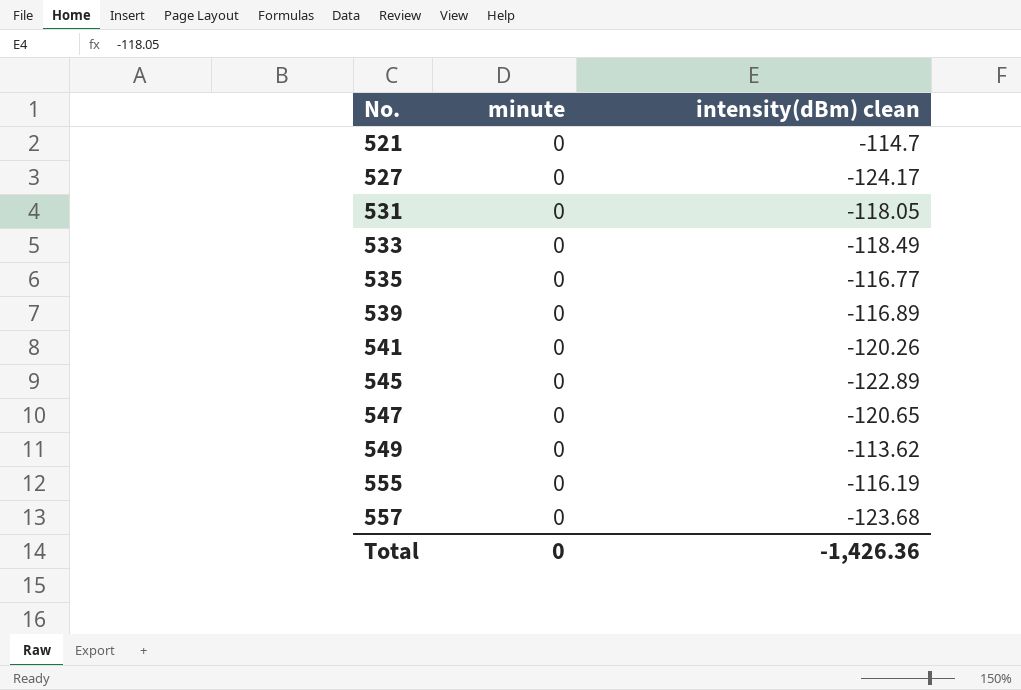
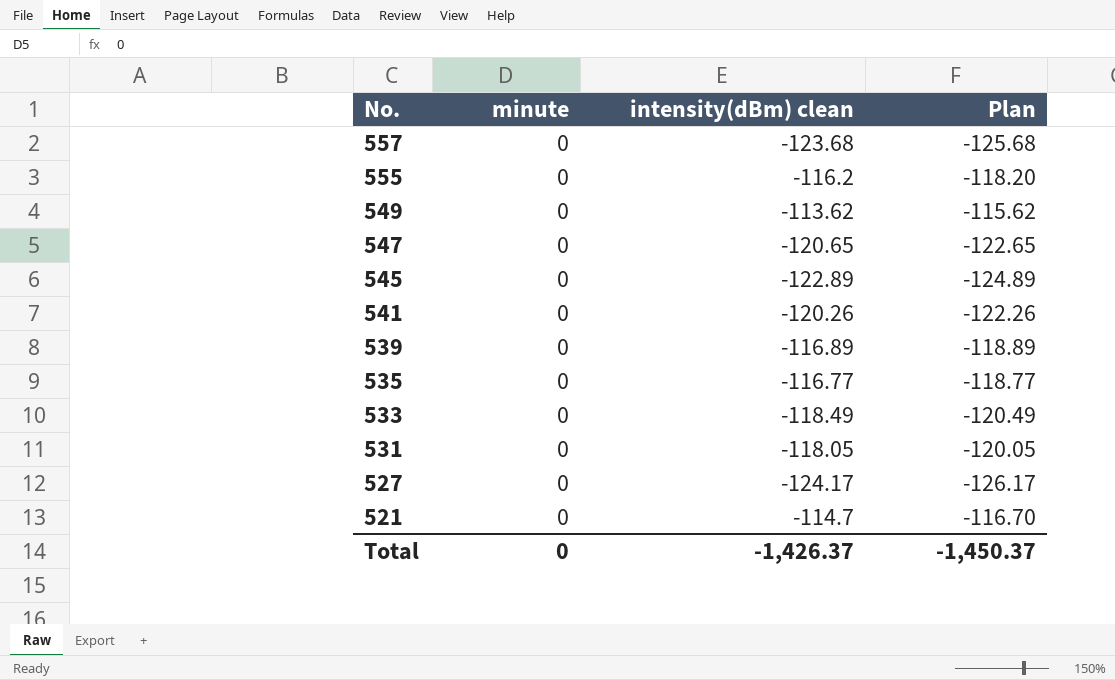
row order: No. ascending -> No. descending
column Plan | formula: none -> [intensity(dBm) clean] - 2
555 | intensity(dBm) clean: -116.19 -> -116.2
Total | intensity(dBm) clean: -1,426.36 -> -1,426.37

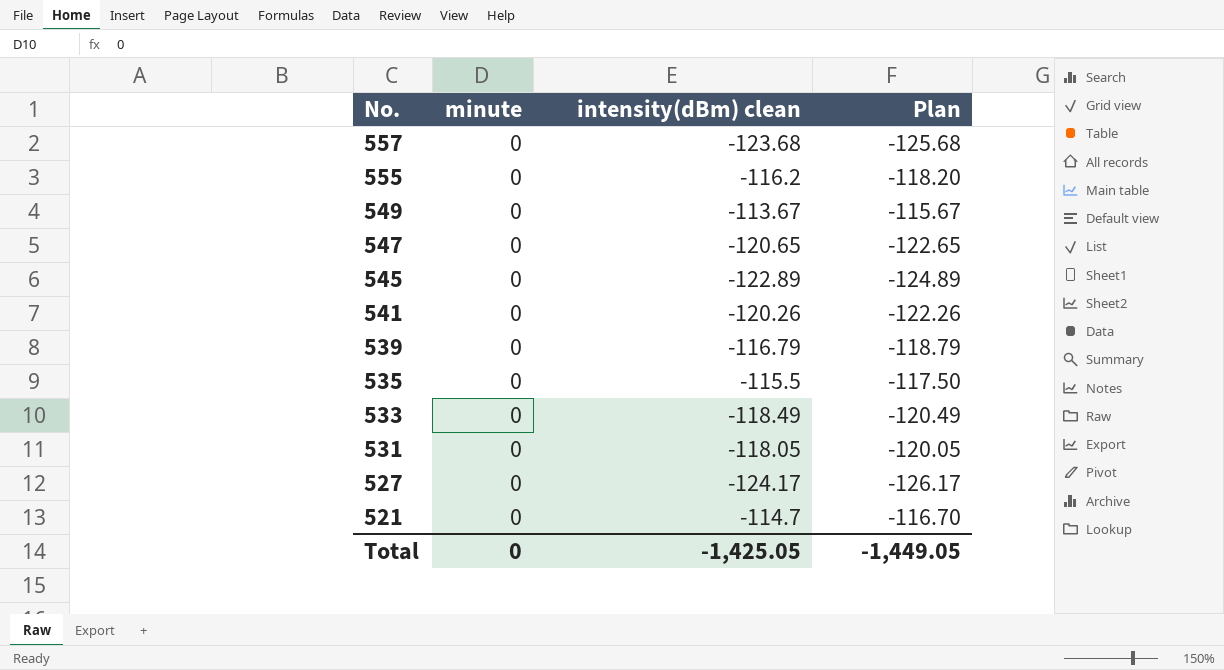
549 | intensity(dBm) clean: -113.62 -> -113.67
549 | Plan: -115.62 -> -115.67
539 | intensity(dBm) clean: -116.89 -> -116.79
539 | Plan: -118.89 -> -118.79
535 | intensity(dBm) clean: -116.77 -> -115.5
535 | Plan: -118.77 -> -117.50
Total | intensity(dBm) clean: -1,426.37 -> -1,425.05
Total | Plan: -1,450.37 -> -1,449.05

